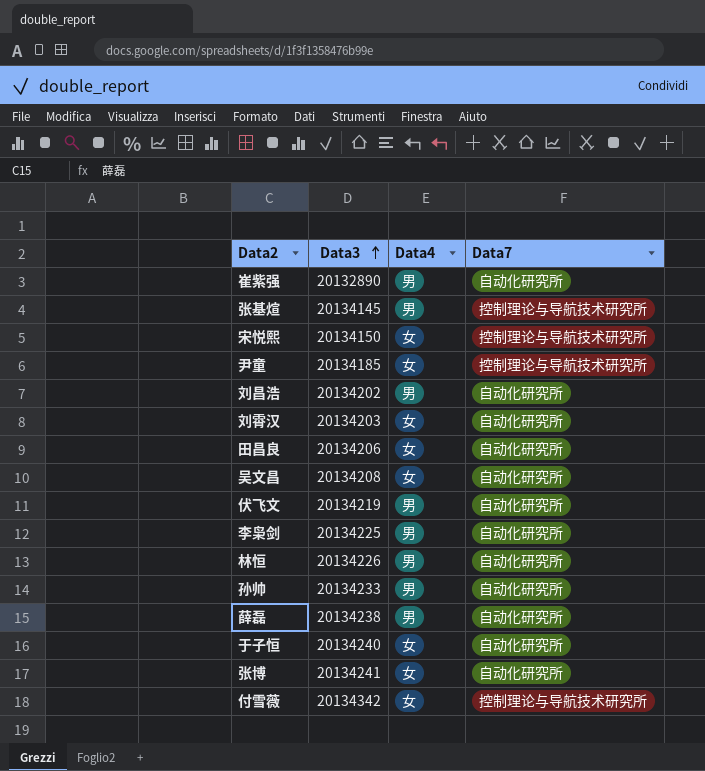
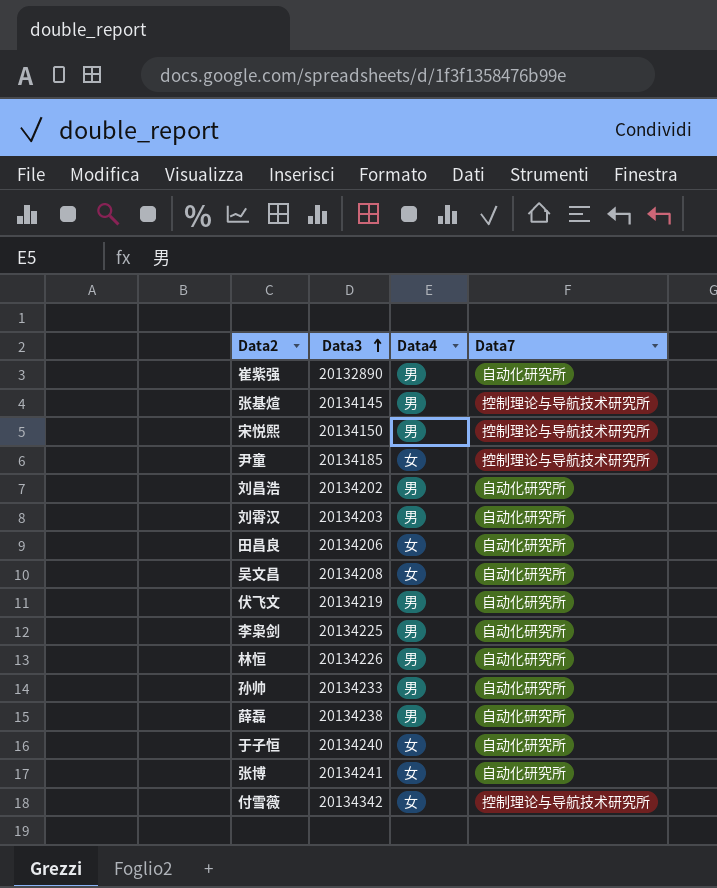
宋悦熙 | Data4: 女 -> 男
刘霄汉 | Data4: 女 -> 男

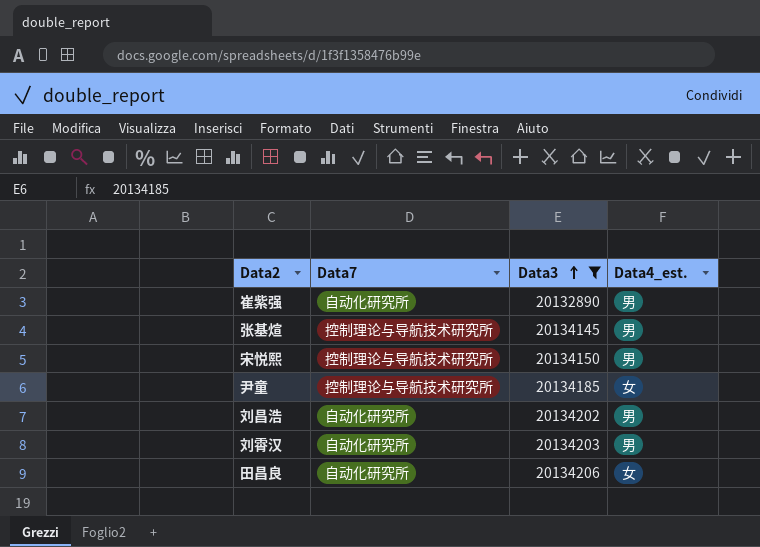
filter: none -> Data3 <= 20134206
column Data7 | position: 4 -> 2
column name: Data4 -> Data4_est.

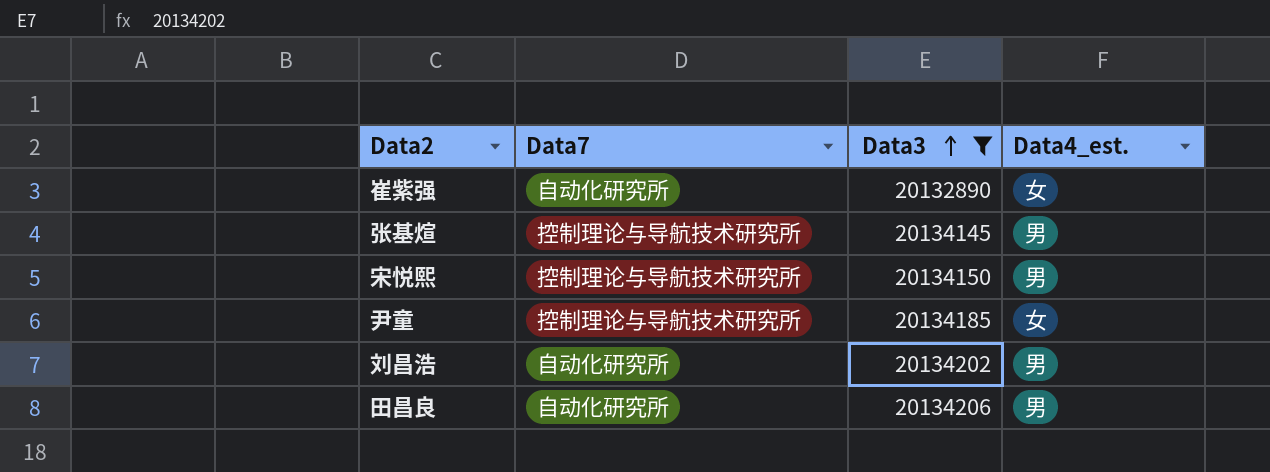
row 刘霄汉: 自动化研究所 | 20134203 | 男 -> none
崔紫强 | Data4_est.: 男 -> 女
田昌良 | Data4_est.: 女 -> 男

